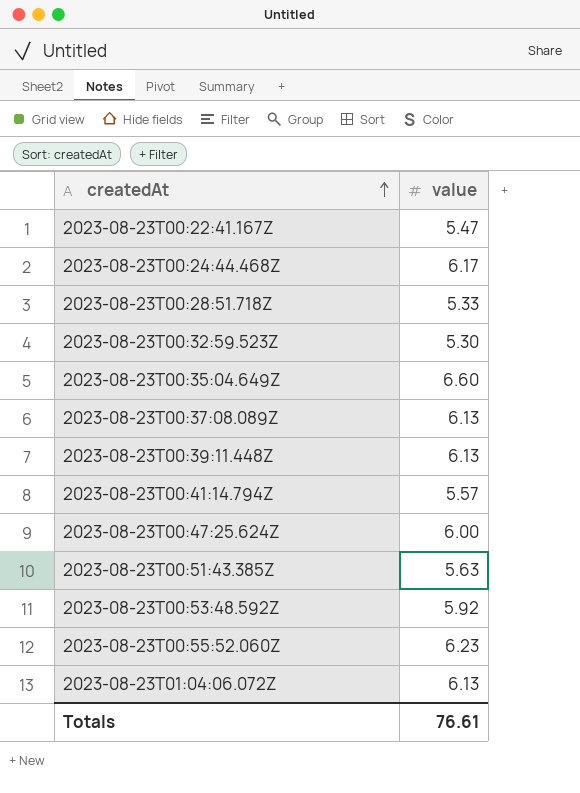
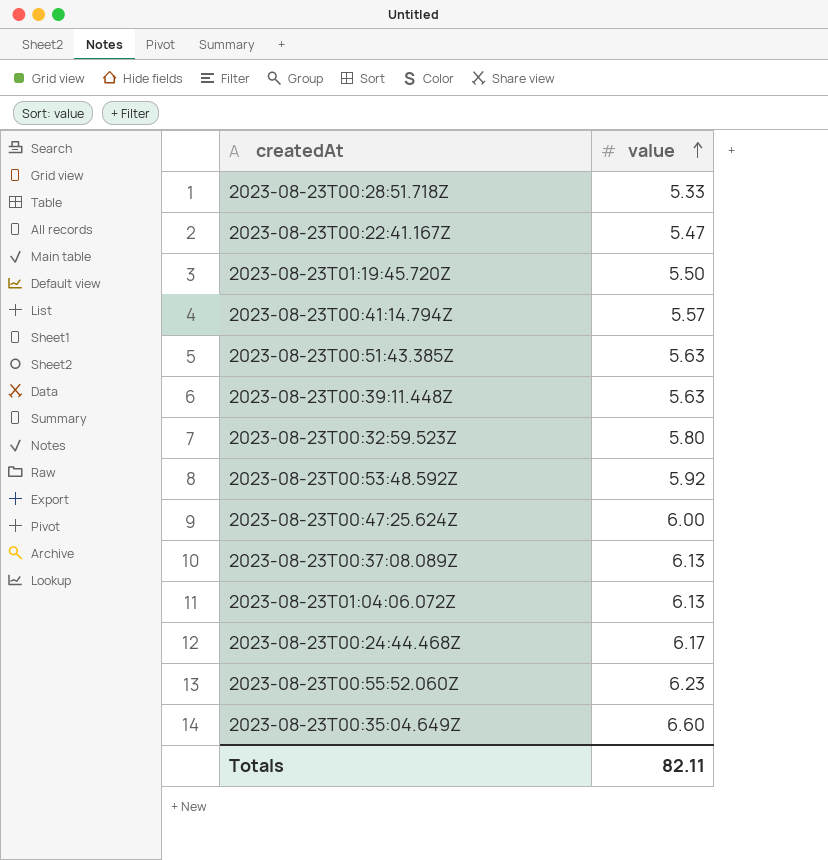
row order: createdAt ascending -> value ascending
row 2023-08-23T01:19:45.720Z: none -> 5.50
2023-08-23T00:39:11.448Z | value: 6.13 -> 5.63
2023-08-23T00:32:59.523Z | value: 5.30 -> 5.80
Totals | value: 76.61 -> 82.11

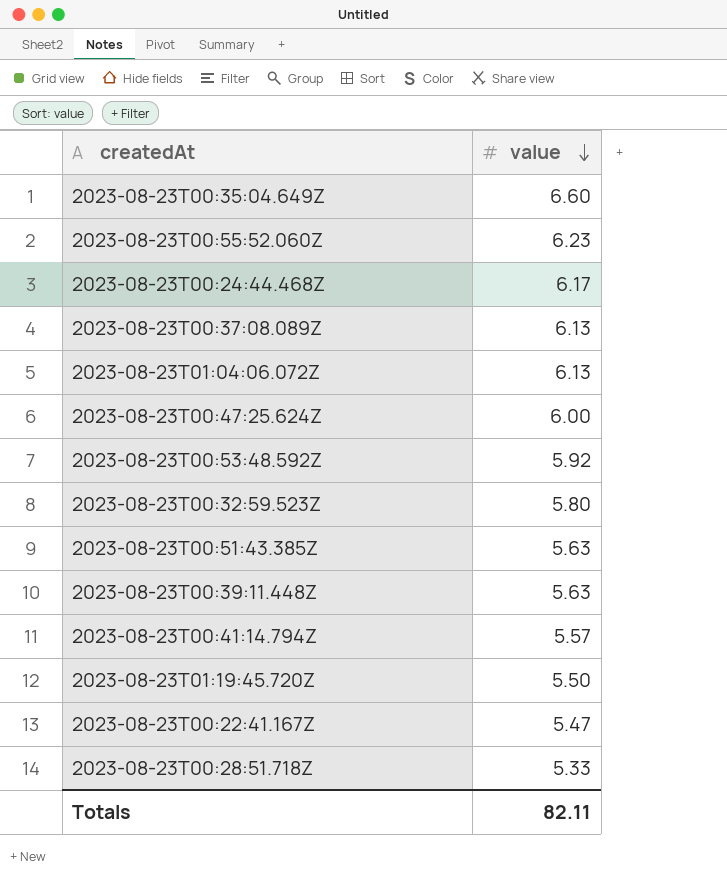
row order: value ascending -> value descending

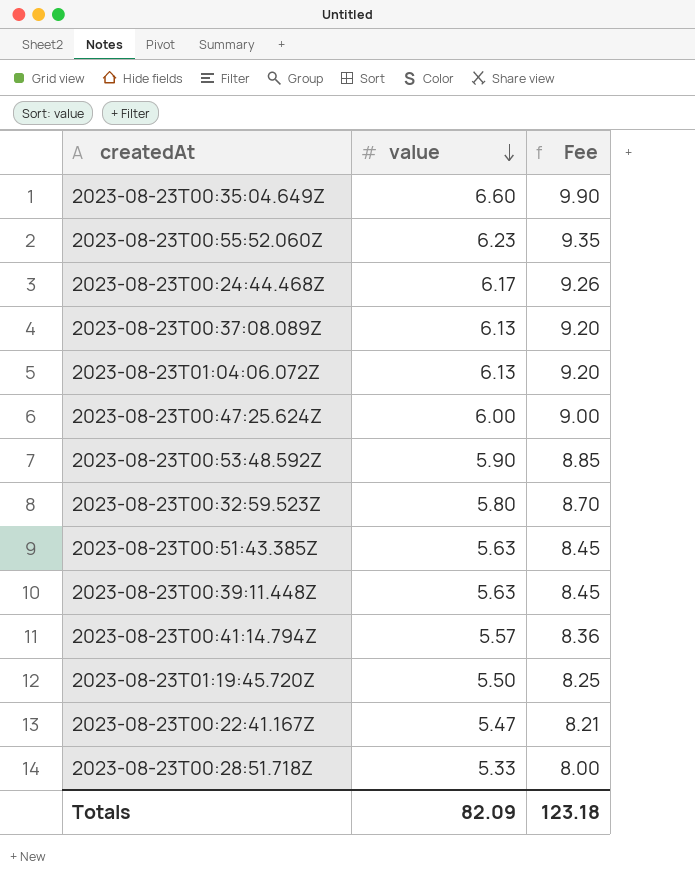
column Fee | formula: none -> [value] * 1.5
2023-08-23T00:53:48.592Z | value: 5.92 -> 5.90
Totals | value: 82.11 -> 82.09

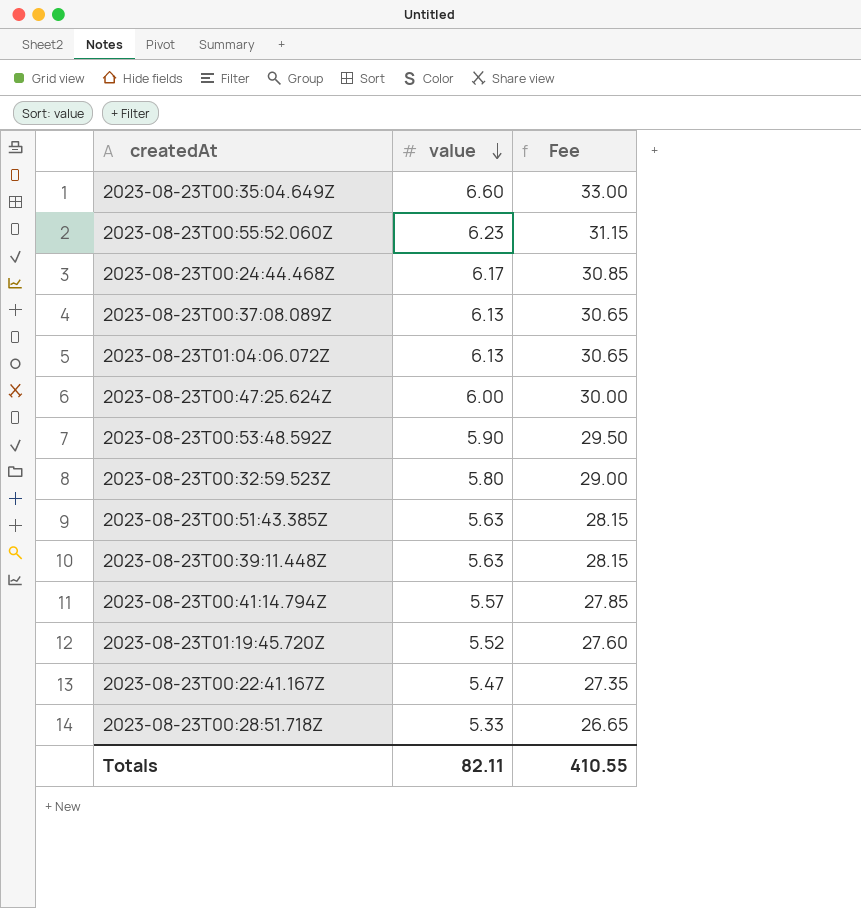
column Fee | formula: [value] * 1.5 -> [value] * 5
2023-08-23T01:19:45.720Z | value: 5.50 -> 5.52
Totals | value: 82.09 -> 82.11
Totals | Fee: 123.18 -> 410.55

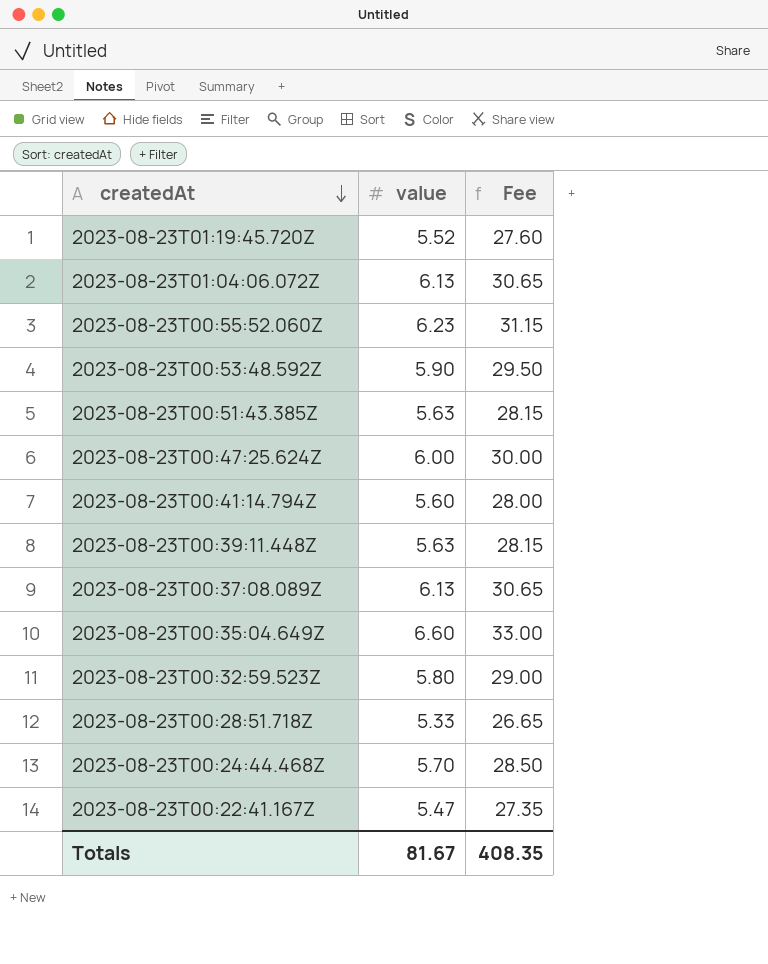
row order: value descending -> createdAt descending
2023-08-23T00:41:14.794Z | value: 5.57 -> 5.60
2023-08-23T00:41:14.794Z | Fee: 27.85 -> 28.00
2023-08-23T00:24:44.468Z | value: 6.17 -> 5.70
2023-08-23T00:24:44.468Z | Fee: 30.85 -> 28.50
Totals | value: 82.11 -> 81.67
Totals | Fee: 410.55 -> 408.35

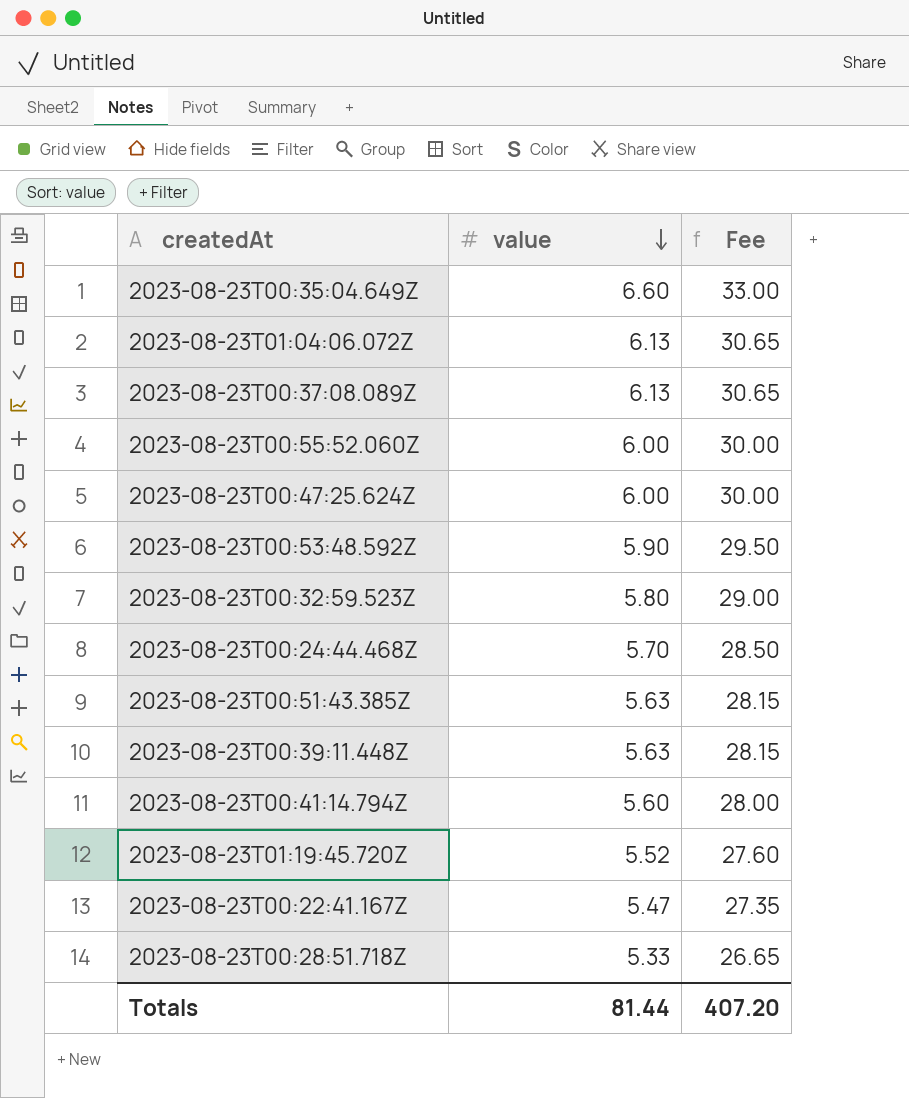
row order: createdAt descending -> value descending
2023-08-23T00:55:52.060Z | value: 6.23 -> 6.00
2023-08-23T00:55:52.060Z | Fee: 31.15 -> 30.00
Totals | value: 81.67 -> 81.44
Totals | Fee: 408.35 -> 407.20

